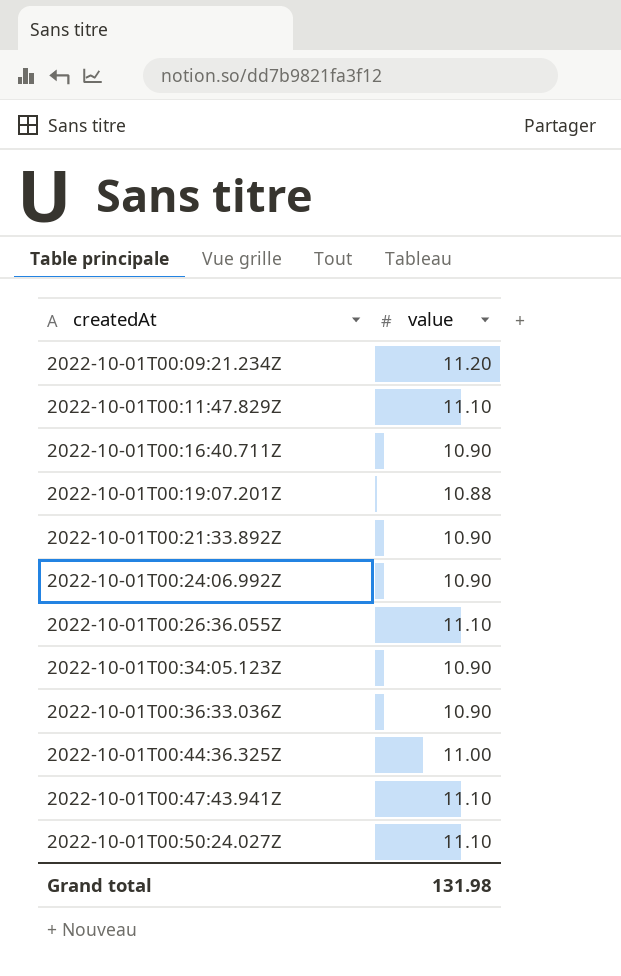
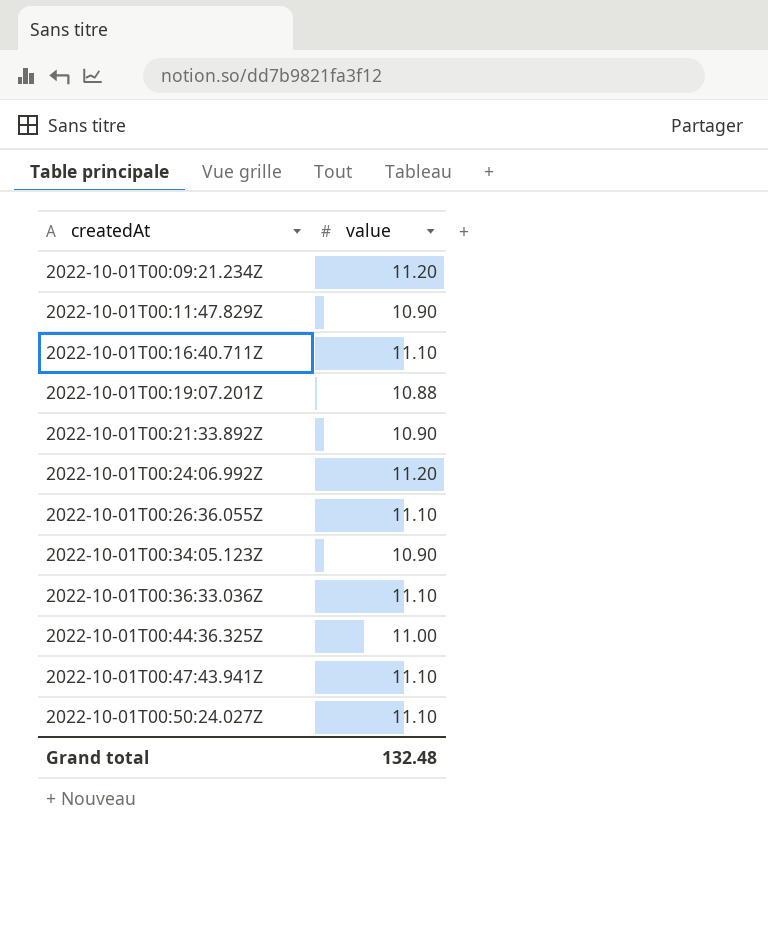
2022-10-01T00:11:47.829Z | value: 11.10 -> 10.90
2022-10-01T00:16:40.711Z | value: 10.90 -> 11.10
2022-10-01T00:24:06.992Z | value: 10.90 -> 11.20
2022-10-01T00:36:33.036Z | value: 10.90 -> 11.10
Grand total | value: 131.98 -> 132.48

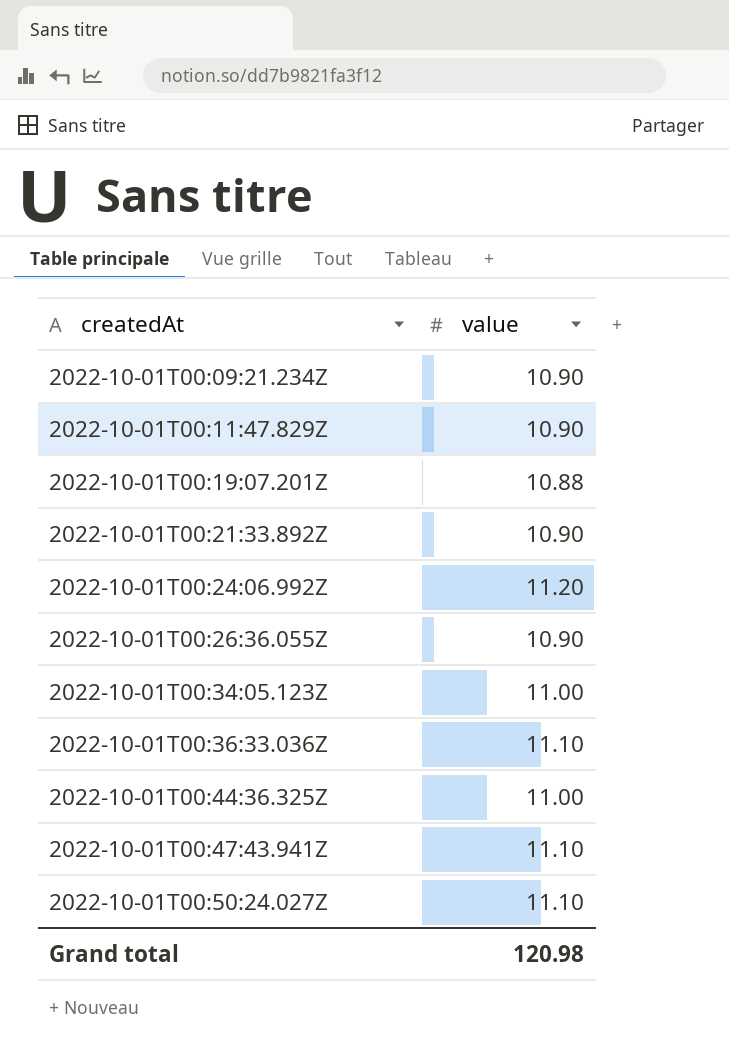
row 2022-10-01T00:16:40.711Z: 11.10 -> none
2022-10-01T00:09:21.234Z | value: 11.20 -> 10.90
2022-10-01T00:26:36.055Z | value: 11.10 -> 10.90
2022-10-01T00:34:05.123Z | value: 10.90 -> 11.00
Grand total | value: 132.48 -> 120.98

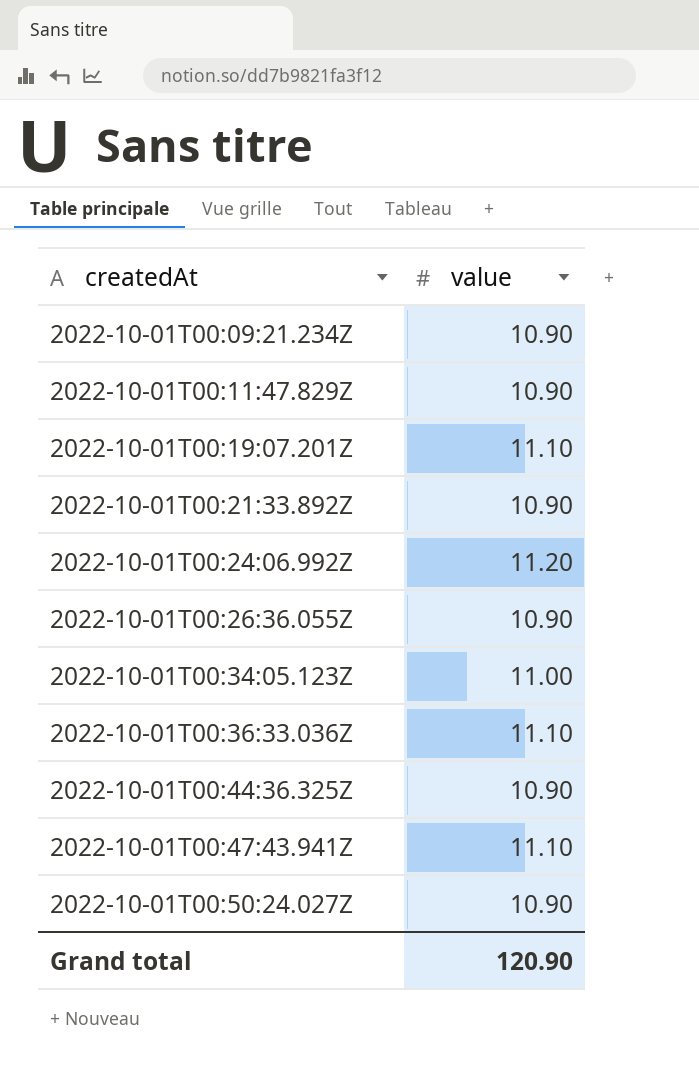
2022-10-01T00:19:07.201Z | value: 10.88 -> 11.10
2022-10-01T00:44:36.325Z | value: 11.00 -> 10.90
2022-10-01T00:50:24.027Z | value: 11.10 -> 10.90
Grand total | value: 120.98 -> 120.90

